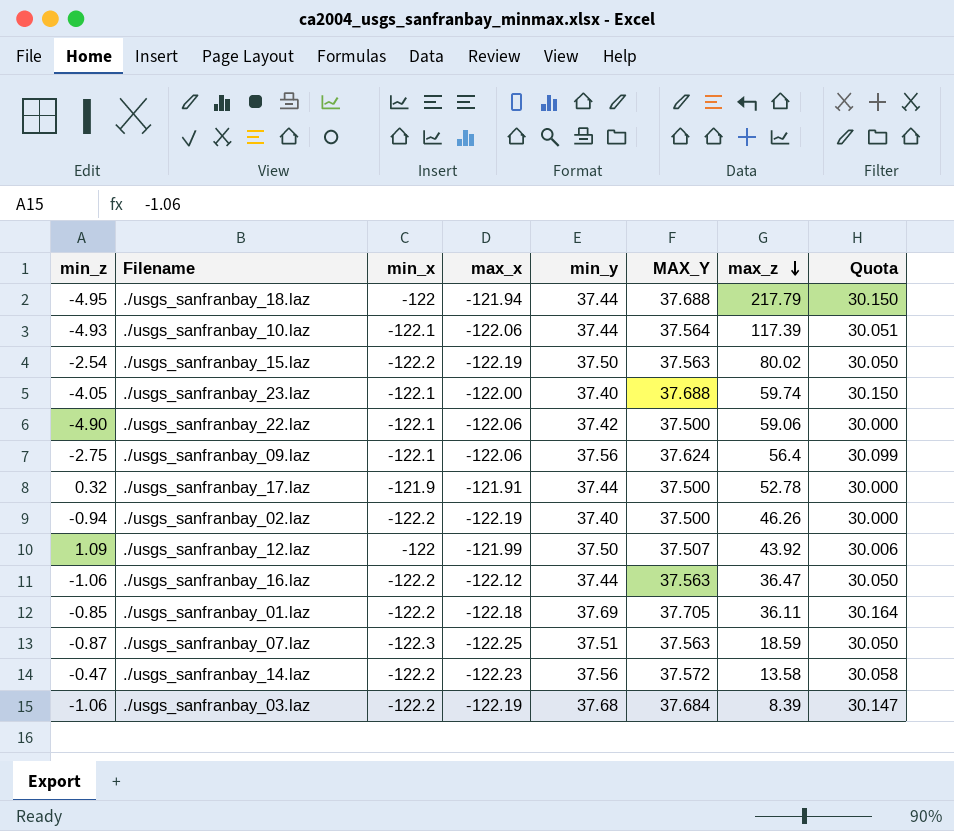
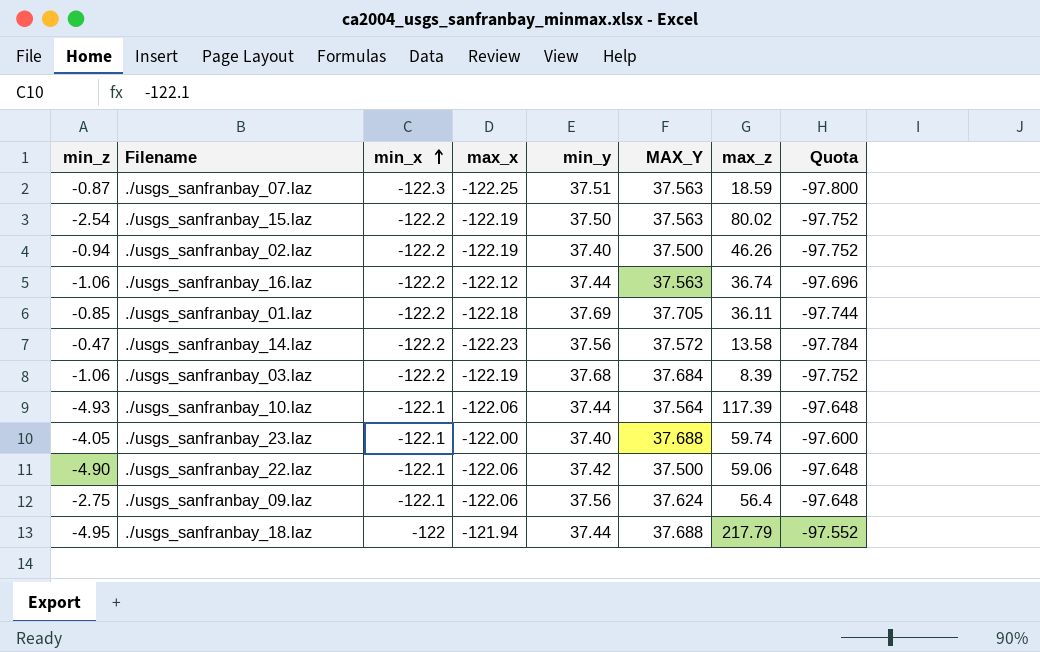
row order: max_z descending -> min_x ascending
column Quota | formula: [MAX_Y] * 0.8 -> [max_x] * 0.8
row ./usgs_sanfranbay_17.laz: 0.32 | -121.9 | -121.91 | 37.44 | 37.500 | 52.78 | 30.000 -> none
row ./usgs_sanfranbay_12.laz: 1.09 | -122 | -121.99 | 37.50 | 37.507 | 43.92 | 30.006 -> none
./usgs_sanfranbay_16.laz | max_z: 36.47 -> 36.74

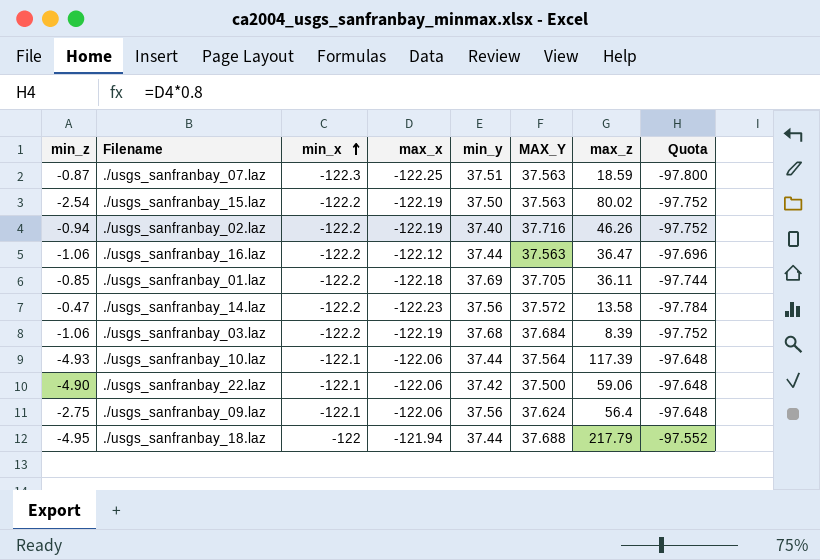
row ./usgs_sanfranbay_23.laz: -4.05 | -122.1 | -122.00 | 37.40 | 37.688 | 59.74 | -97.600 -> none
./usgs_sanfranbay_02.laz | MAX_Y: 37.500 -> 37.716
./usgs_sanfranbay_16.laz | max_z: 36.74 -> 36.47

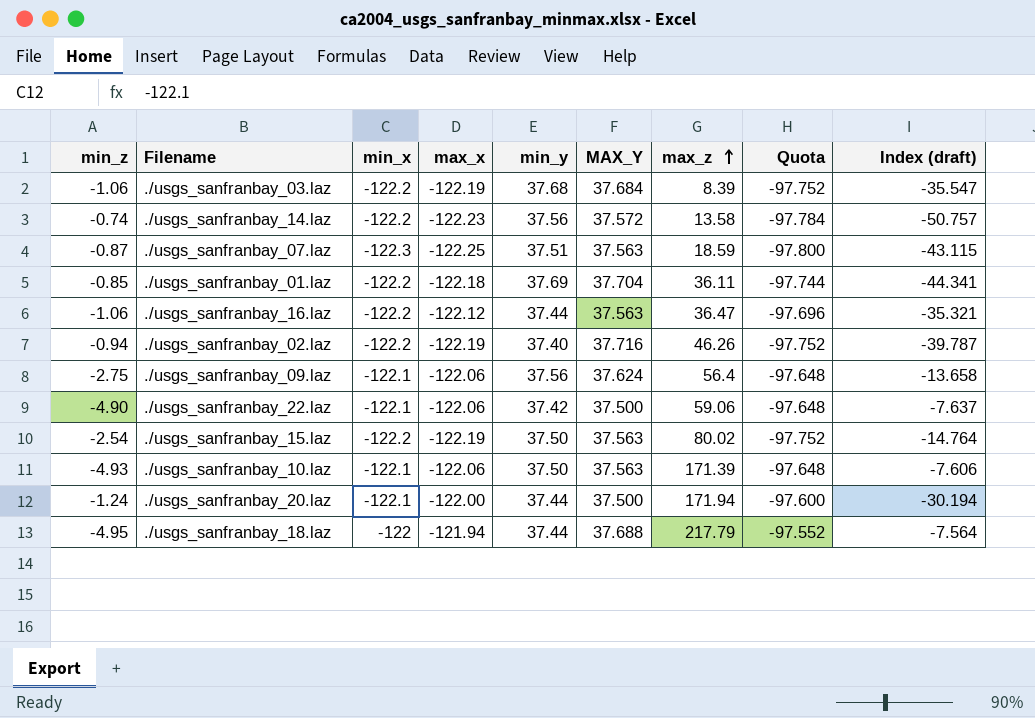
row order: min_x ascending -> max_z ascending
column Index (draft) | formula: none -> [min_y] / [min_z]
./usgs_sanfranbay_14.laz | min_z: -0.47 -> -0.74
./usgs_sanfranbay_01.laz | MAX_Y: 37.705 -> 37.704
./usgs_sanfranbay_10.laz | min_y: 37.44 -> 37.50
./usgs_sanfranbay_10.laz | MAX_Y: 37.564 -> 37.563
./usgs_sanfranbay_10.laz | max_z: 117.39 -> 171.39
row ./usgs_sanfranbay_20.laz: none -> -1.24 | -122.1 | -122.00 | 37.44 | 37.500 | 171.94 | -97.600 | -30.194

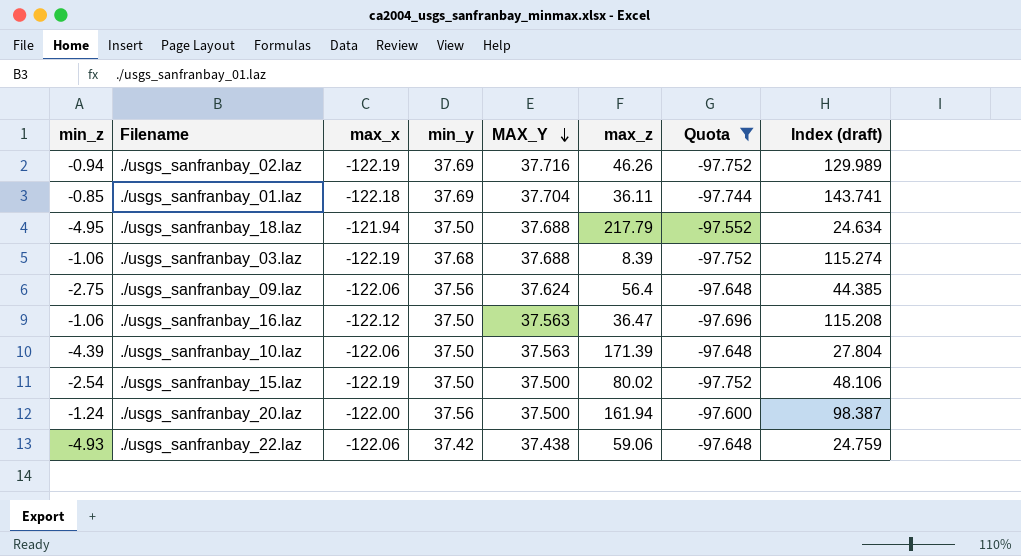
filter: none -> Quota >= -97.752
row order: max_z ascending -> MAX_Y descending
column min_x | position: 3 -> none
column Index (draft) | formula: [min_y] / [min_z] -> [max_x] / [min_z]
./usgs_sanfranbay_02.laz | min_y: 37.40 -> 37.69
./usgs_sanfranbay_18.laz | min_y: 37.44 -> 37.50
./usgs_sanfranbay_03.laz | MAX_Y: 37.684 -> 37.688
./usgs_sanfranbay_16.laz | min_y: 37.44 -> 37.50
./usgs_sanfranbay_10.laz | min_z: -4.93 -> -4.39
./usgs_sanfranbay_15.laz | MAX_Y: 37.563 -> 37.500
./usgs_sanfranbay_20.laz | min_y: 37.44 -> 37.56
./usgs_sanfranbay_20.laz | max_z: 171.94 -> 161.94
./usgs_sanfranbay_22.laz | min_z: -4.90 -> -4.93
./usgs_sanfranbay_22.laz | MAX_Y: 37.500 -> 37.438

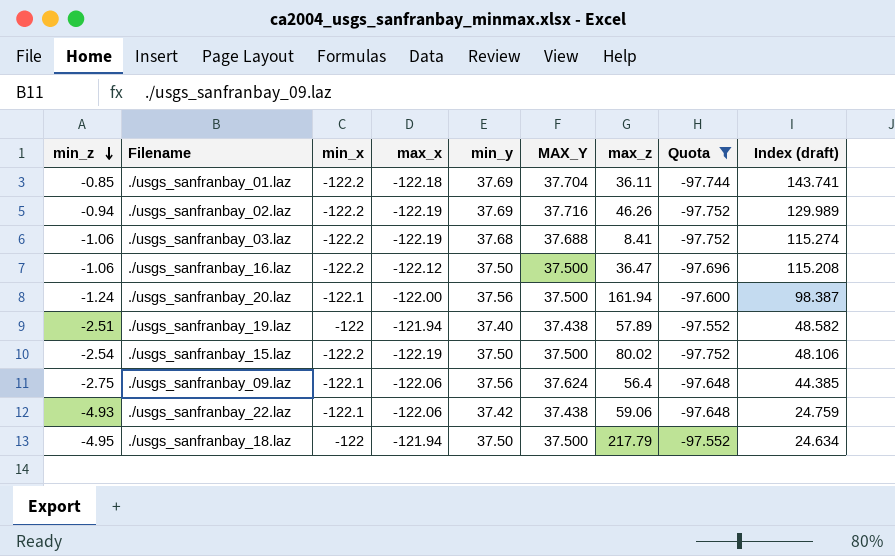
row order: MAX_Y descending -> min_z descending
column min_x | position: none -> 3
row ./usgs_sanfranbay_10.laz: -4.39 | -122.06 | 37.50 | 37.563 | 171.39 | -97.648 | 27.804 -> none
./usgs_sanfranbay_03.laz | max_z: 8.39 -> 8.41
./usgs_sanfranbay_16.laz | MAX_Y: 37.563 -> 37.500
row ./usgs_sanfranbay_19.laz: none -> -2.51 | -122 | -121.94 | 37.40 | 37.438 | 57.89 | -97.552 | 48.582
./usgs_sanfranbay_18.laz | MAX_Y: 37.688 -> 37.500

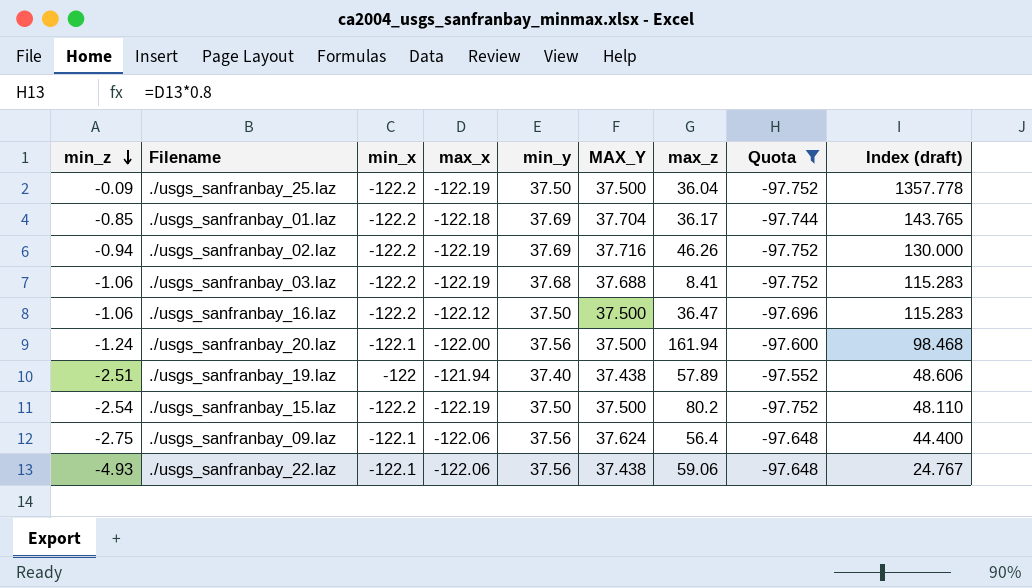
column Index (draft) | formula: [max_x] / [min_z] -> [min_x] / [min_z]
row ./usgs_sanfranbay_18.laz: -4.95 | -122 | -121.94 | 37.50 | 37.500 | 217.79 | -97.552 | 24.634 -> none
row ./usgs_sanfranbay_25.laz: none -> -0.09 | -122.2 | -122.19 | 37.50 | 37.500 | 36.04 | -97.752 | 1357.778
./usgs_sanfranbay_01.laz | max_z: 36.11 -> 36.17
./usgs_sanfranbay_15.laz | max_z: 80.02 -> 80.2
./usgs_sanfranbay_22.laz | min_y: 37.42 -> 37.56

